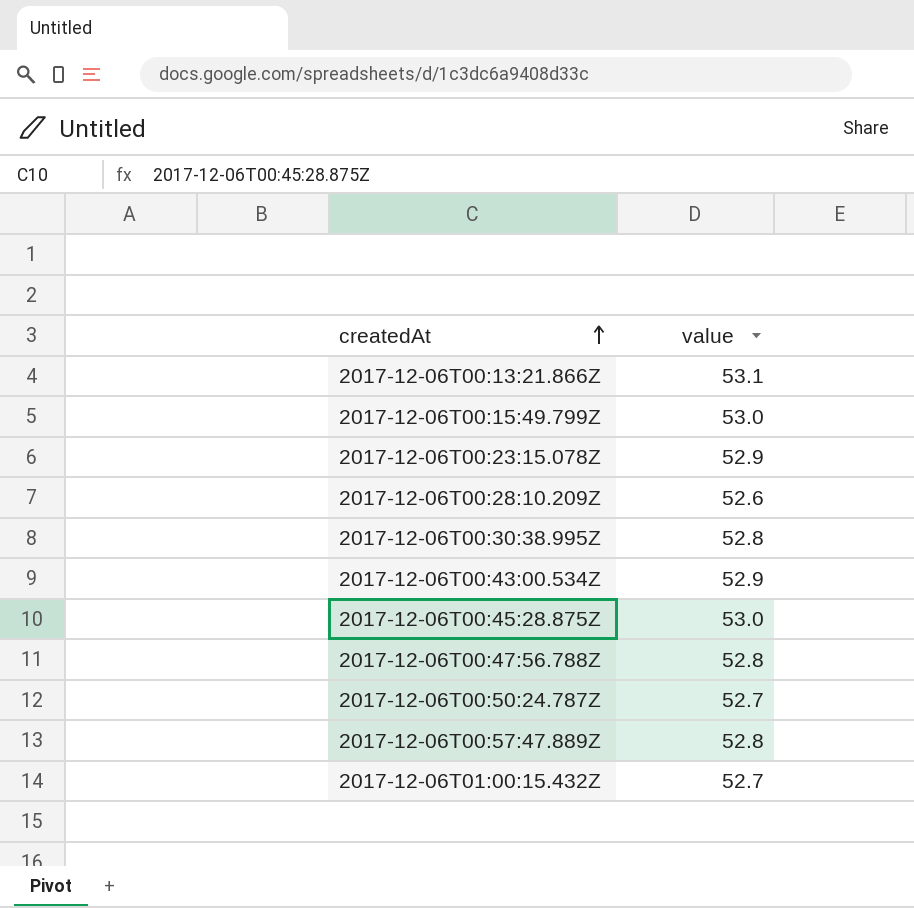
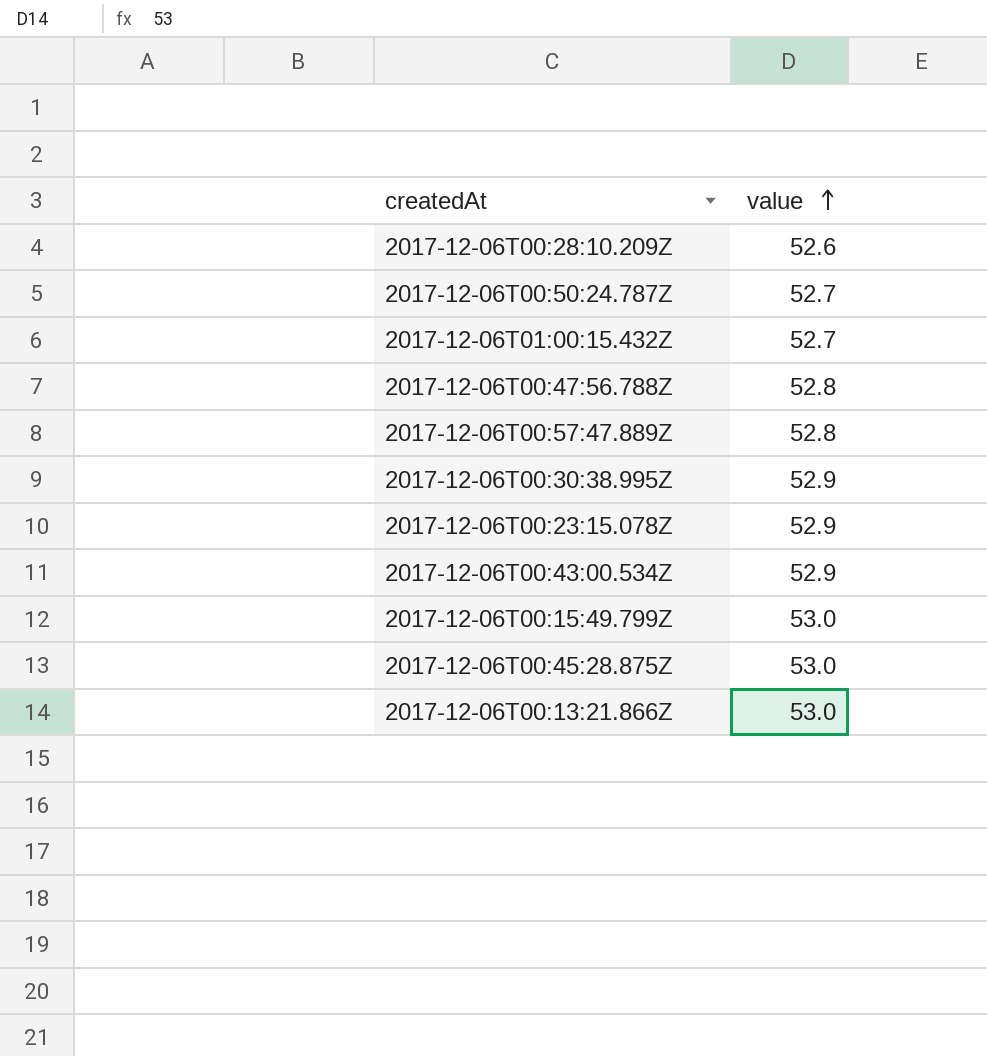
row order: createdAt ascending -> value ascending
2017-12-06T00:30:38.995Z | value: 52.8 -> 52.9
2017-12-06T00:13:21.866Z | value: 53.1 -> 53.0

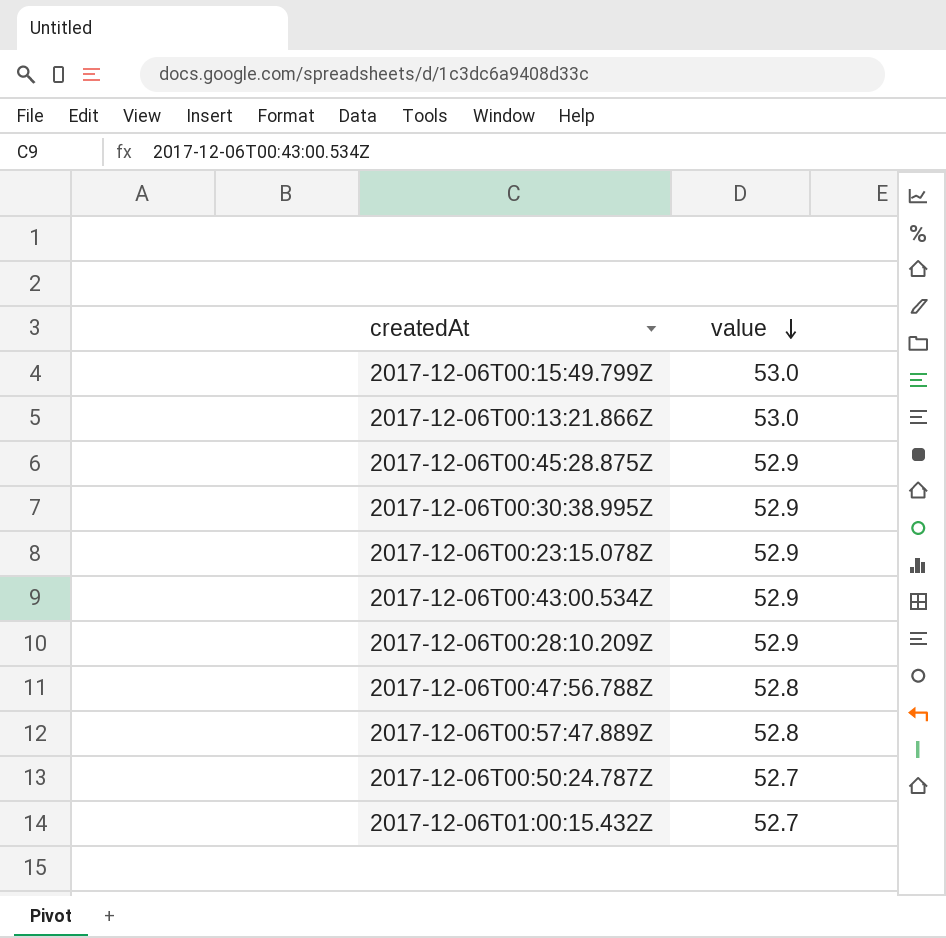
row order: value ascending -> value descending
2017-12-06T00:45:28.875Z | value: 53.0 -> 52.9
2017-12-06T00:28:10.209Z | value: 52.6 -> 52.9

